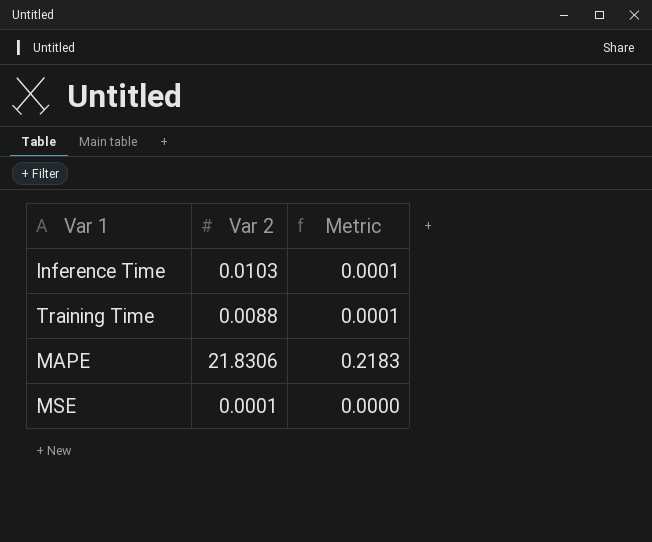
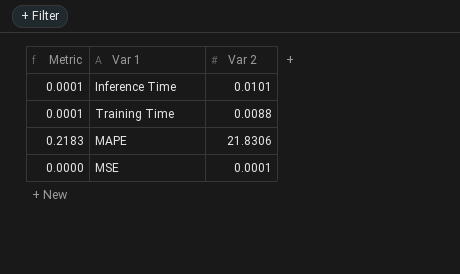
column Metric | position: 3 -> 1
Inference Time | Var 2: 0.0103 -> 0.0101

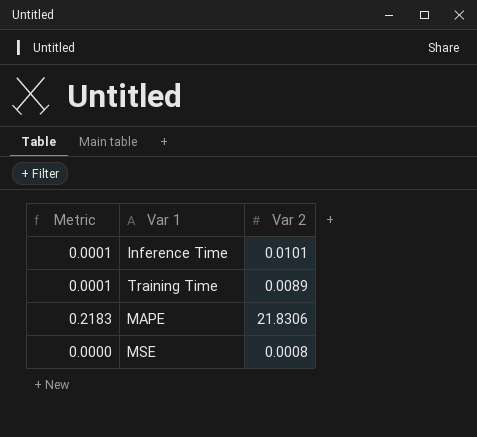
Training Time | Var 2: 0.0088 -> 0.0089
MSE | Var 2: 0.0001 -> 0.0008

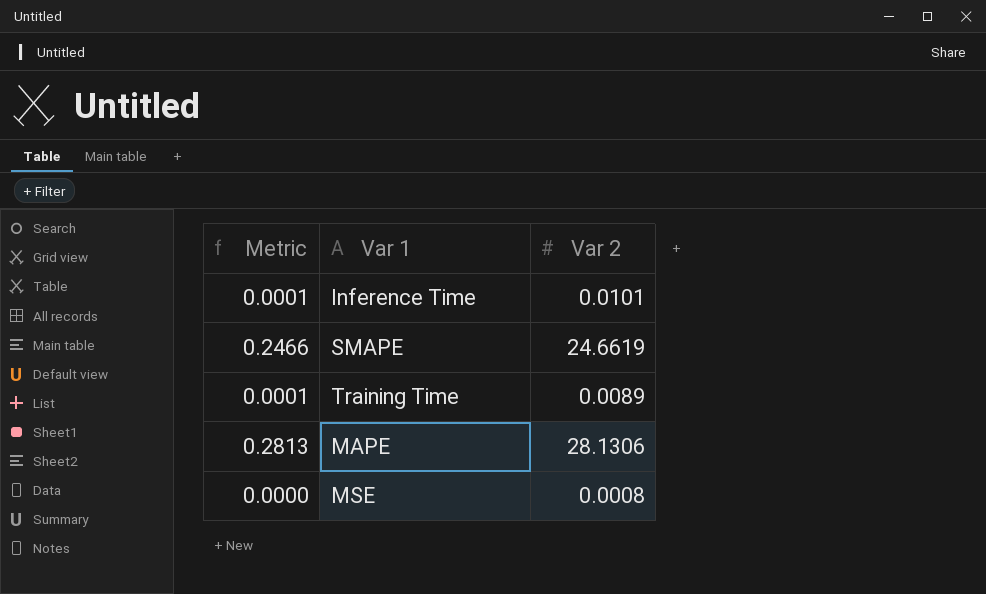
row SMAPE: none -> 0.2466 | 24.6619
MAPE | Metric: 0.2183 -> 0.2813
MAPE | Var 2: 21.8306 -> 28.1306

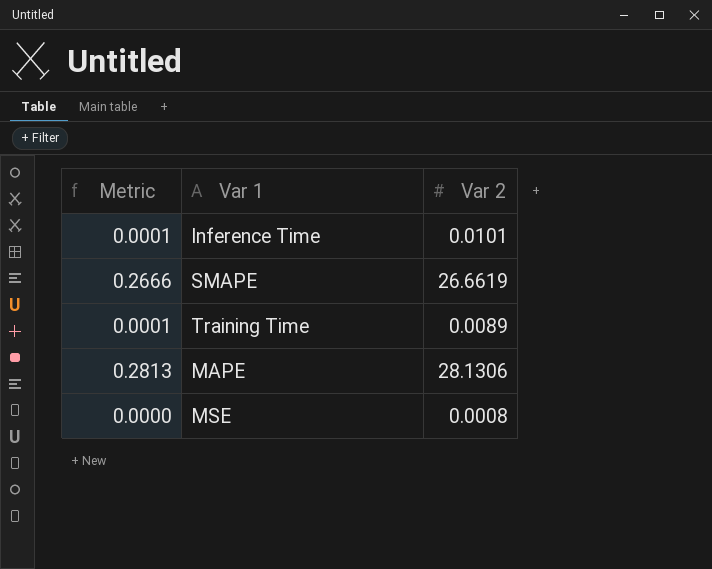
SMAPE | Metric: 0.2466 -> 0.2666
SMAPE | Var 2: 24.6619 -> 26.6619

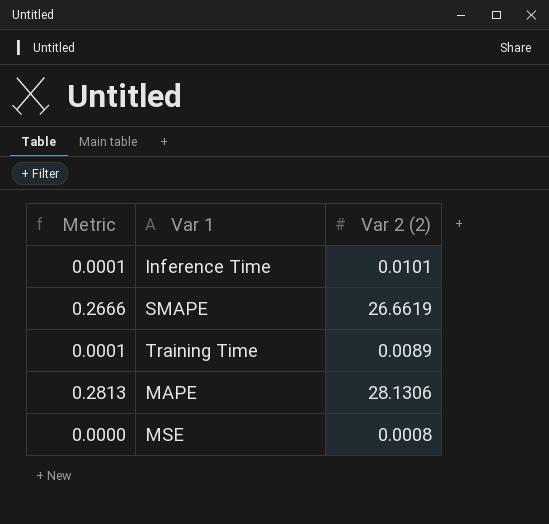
column name: Var 2 -> Var 2 (2)

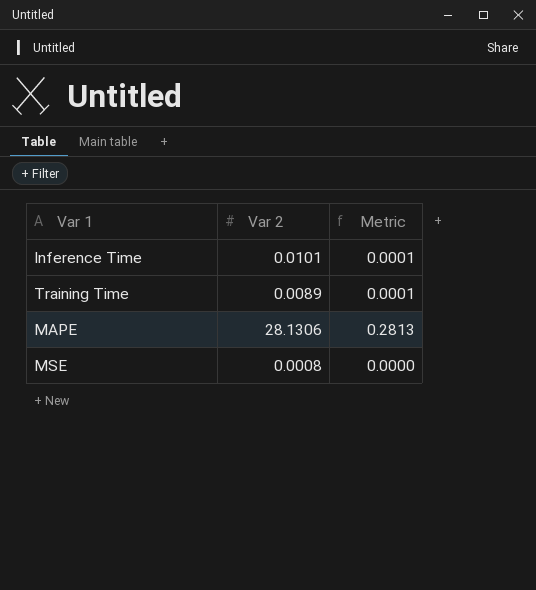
column name: Var 2 (2) -> Var 2
column Metric | position: 1 -> 3
row SMAPE: 0.2666 | 26.6619 -> none

